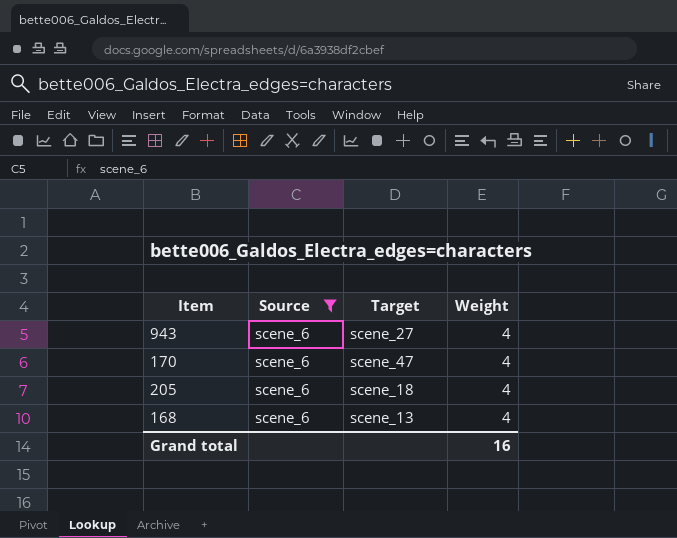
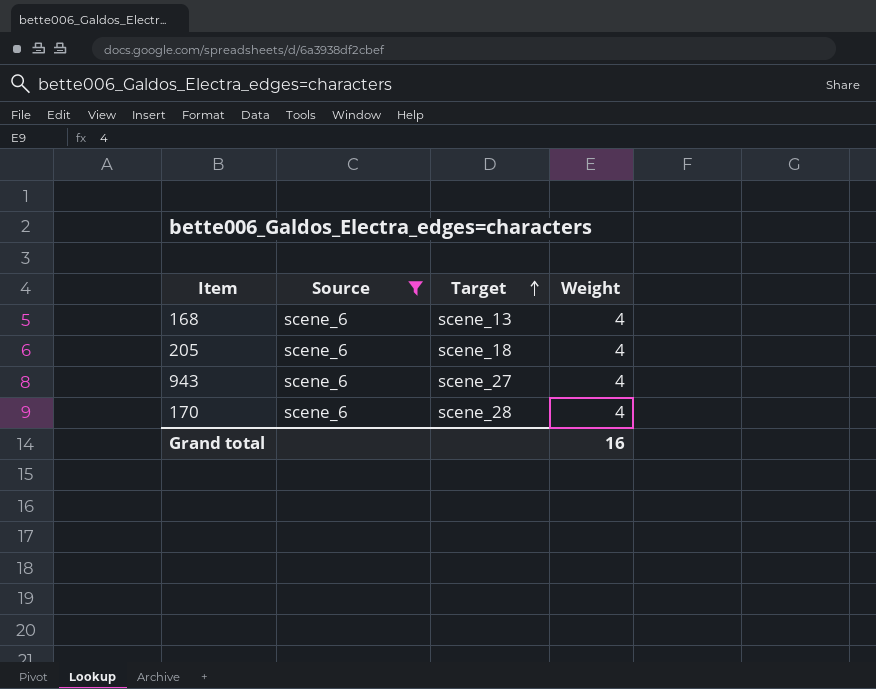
row order: none -> Target ascending
170 | Target: scene_47 -> scene_28

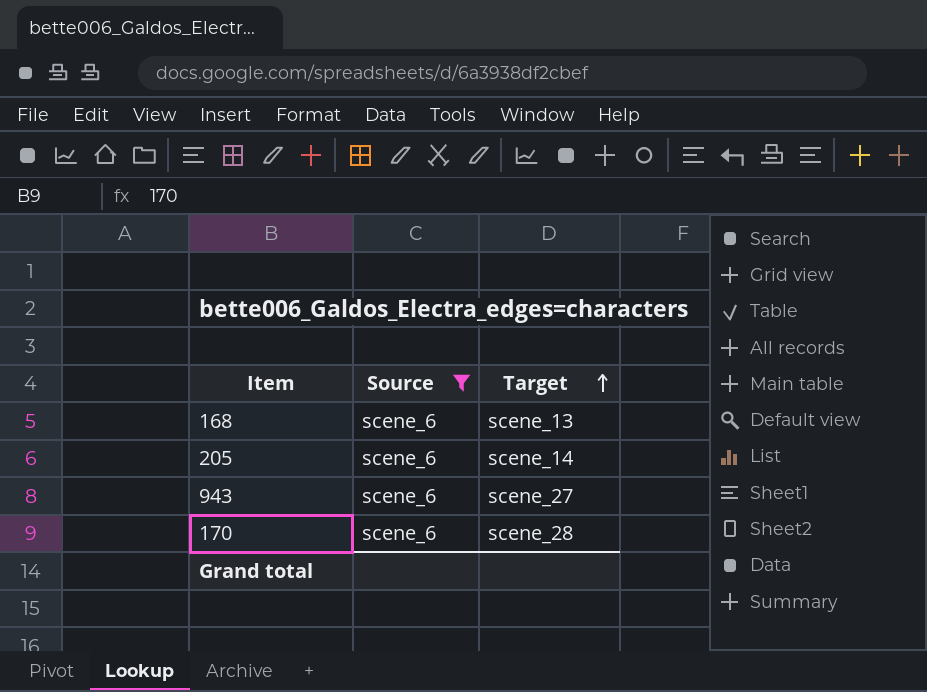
column Weight | position: 4 -> none
205 | Target: scene_18 -> scene_14

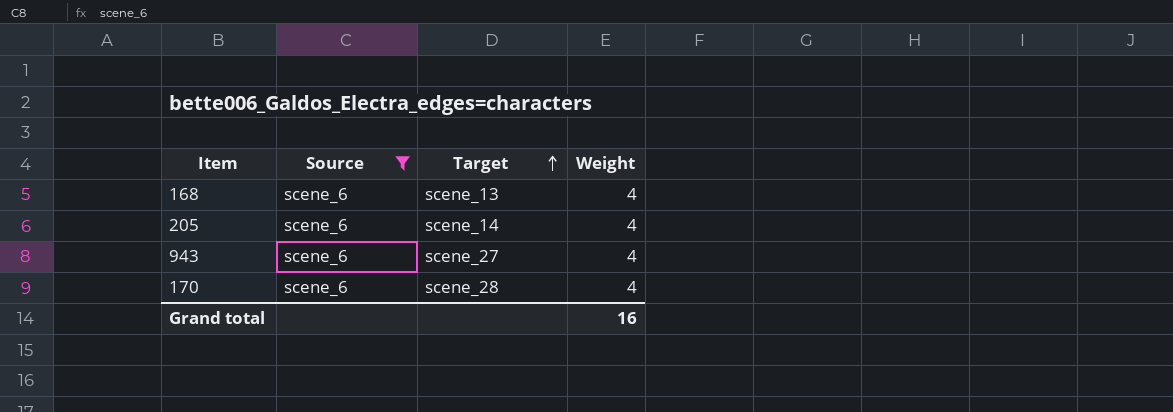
column Weight | position: none -> 4

